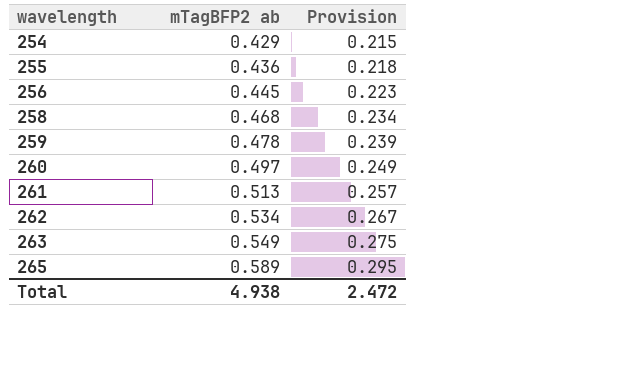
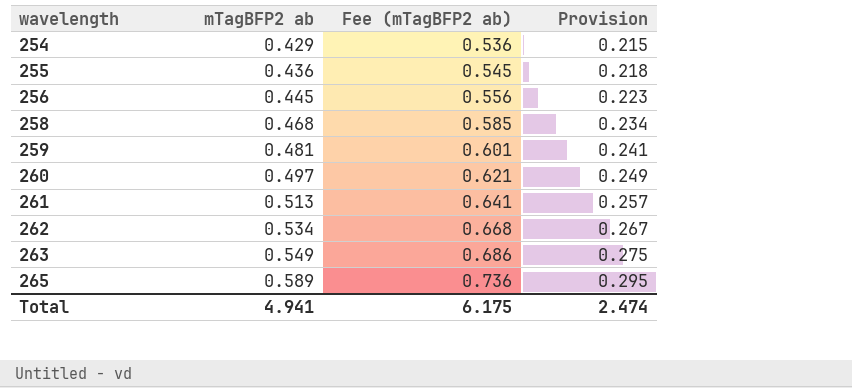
column Fee (mTagBFP2 ab) | formula: none -> [mTagBFP2 ab] * 1.25
259 | mTagBFP2 ab: 0.478 -> 0.481
259 | Provision: 0.239 -> 0.241
Total | mTagBFP2 ab: 4.938 -> 4.941
Total | Provision: 2.472 -> 2.474

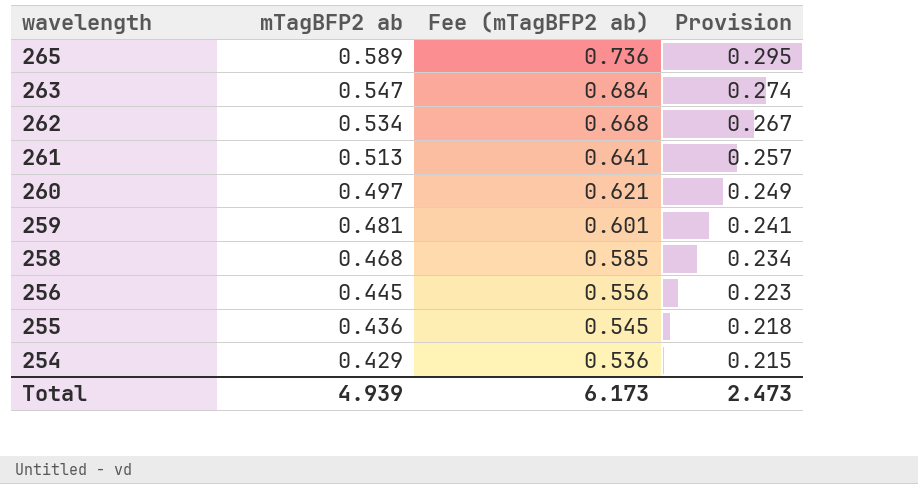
row order: wavelength ascending -> wavelength descending
263 | mTagBFP2 ab: 0.549 -> 0.547
263 | Fee (mTagBFP2 ab): 0.686 -> 0.684
263 | Provision: 0.275 -> 0.274
Total | mTagBFP2 ab: 4.941 -> 4.939
Total | Fee (mTagBFP2 ab): 6.175 -> 6.173
Total | Provision: 2.474 -> 2.473

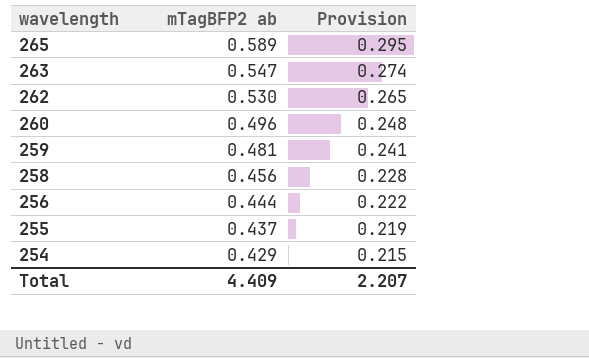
column Fee (mTagBFP2 ab) | formula: [mTagBFP2 ab] * 1.25 -> none
row 261: 0.513 | 0.641 | 0.257 -> none
262 | mTagBFP2 ab: 0.534 -> 0.530
262 | Provision: 0.267 -> 0.265
260 | mTagBFP2 ab: 0.497 -> 0.496
260 | Provision: 0.249 -> 0.248
258 | mTagBFP2 ab: 0.468 -> 0.456
258 | Provision: 0.234 -> 0.228
256 | mTagBFP2 ab: 0.445 -> 0.444
256 | Provision: 0.223 -> 0.222
255 | mTagBFP2 ab: 0.436 -> 0.437
255 | Provision: 0.218 -> 0.219
Total | mTagBFP2 ab: 4.939 -> 4.409
Total | Provision: 2.473 -> 2.207

